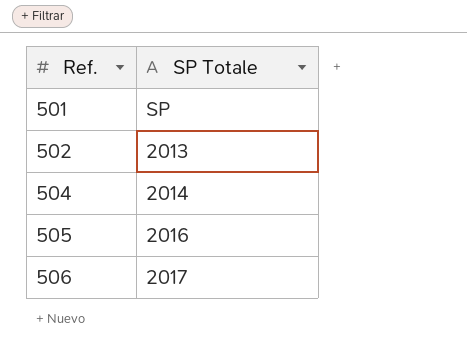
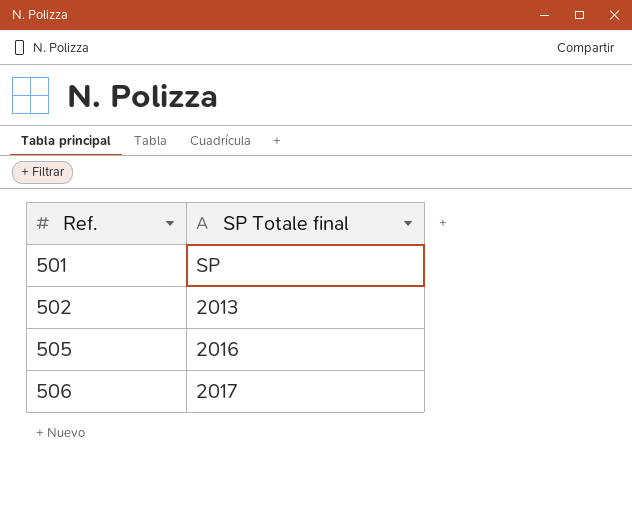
column name: SP Totale -> SP Totale final
row 504: 2014 -> none

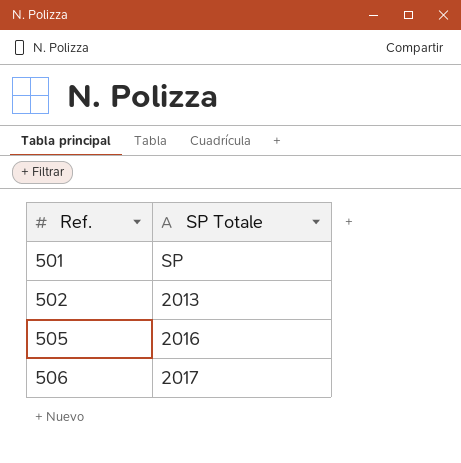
column name: SP Totale final -> SP Totale

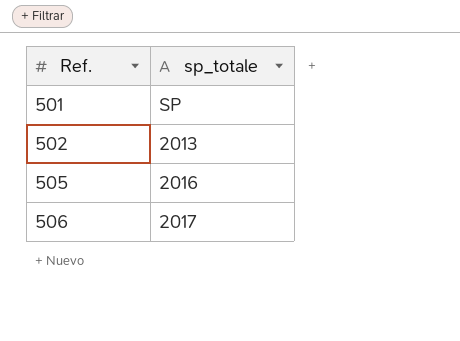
column name: SP Totale -> sp_totale

